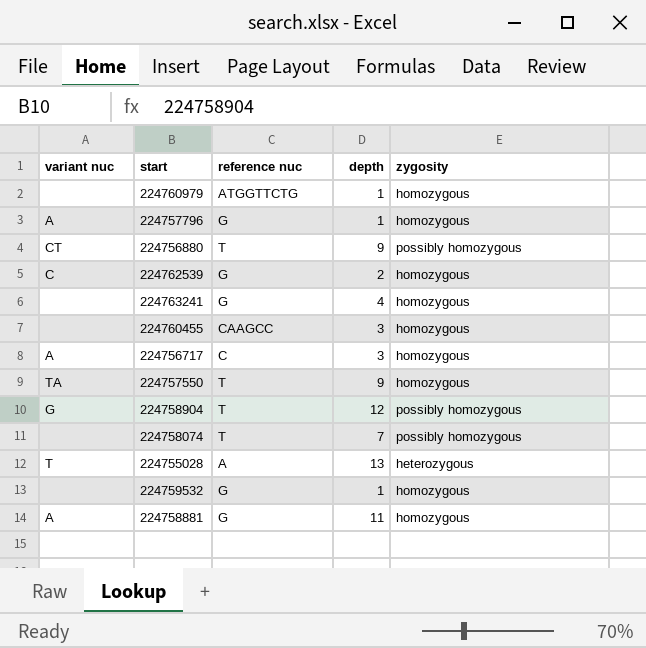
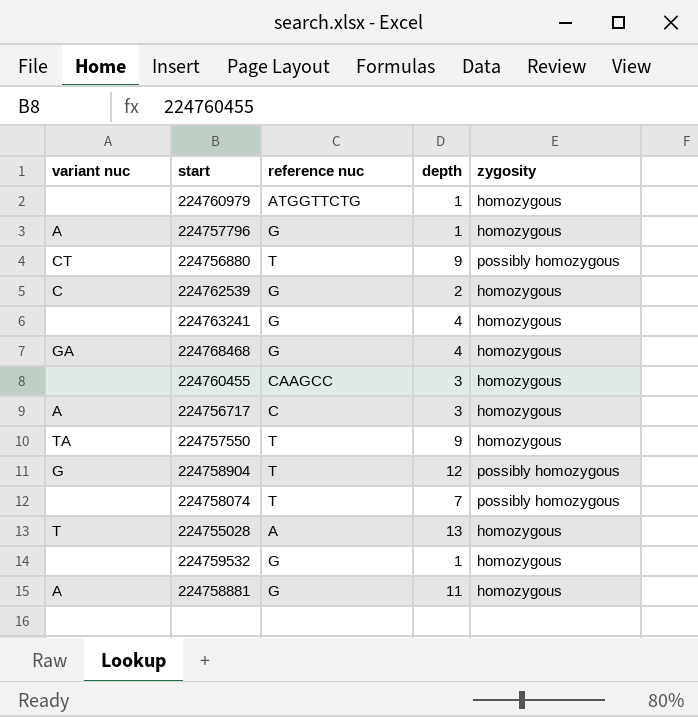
row 224768468: none -> GA | G | 4 | homozygous
224755028 | zygosity: heterozygous -> homozygous

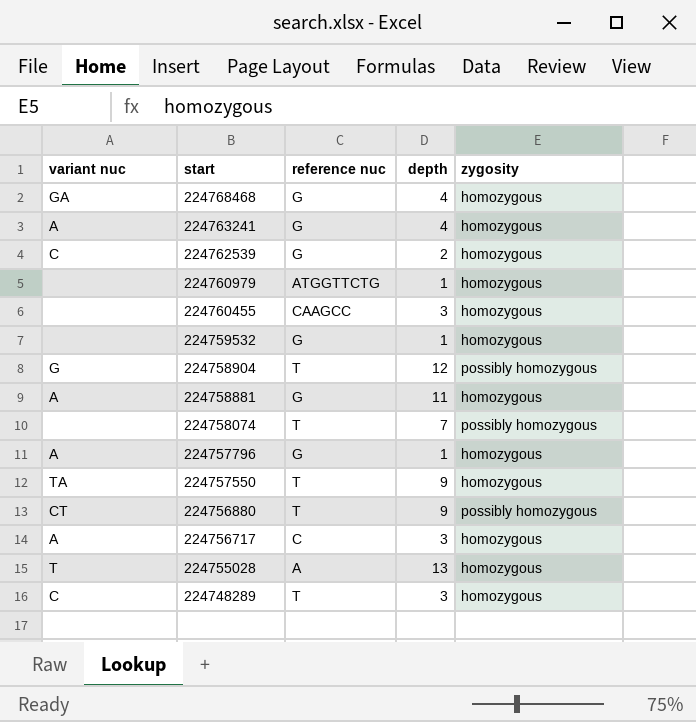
row order: none -> start descending
224763241 | variant nuc: none -> A
row 224748289: none -> C | T | 3 | homozygous

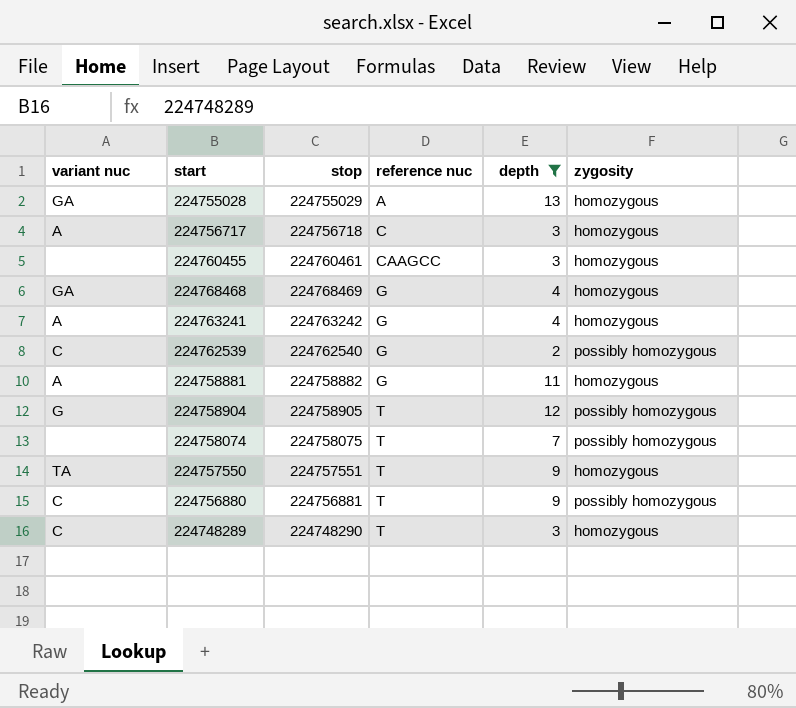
filter: none -> depth != 1
row order: start descending -> reference nuc ascending
column stop | position: none -> 3
224755028 | variant nuc: T -> GA
224762539 | zygosity: homozygous -> possibly homozygous
224756880 | variant nuc: CT -> C

